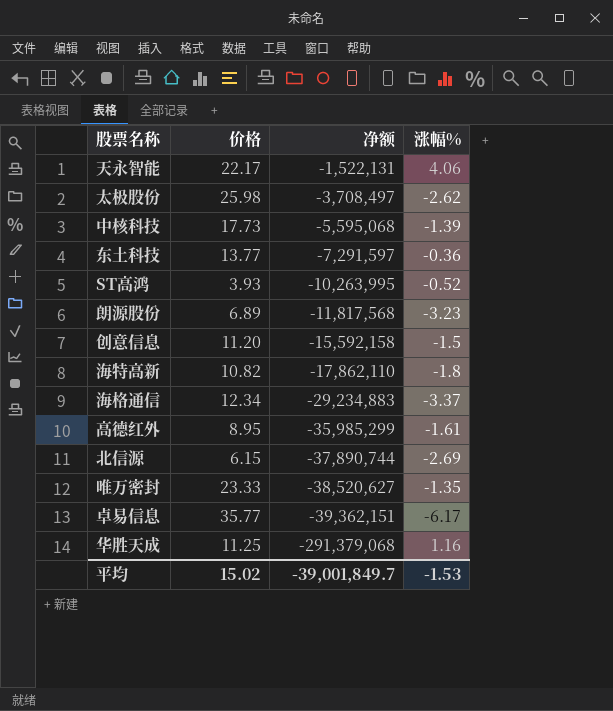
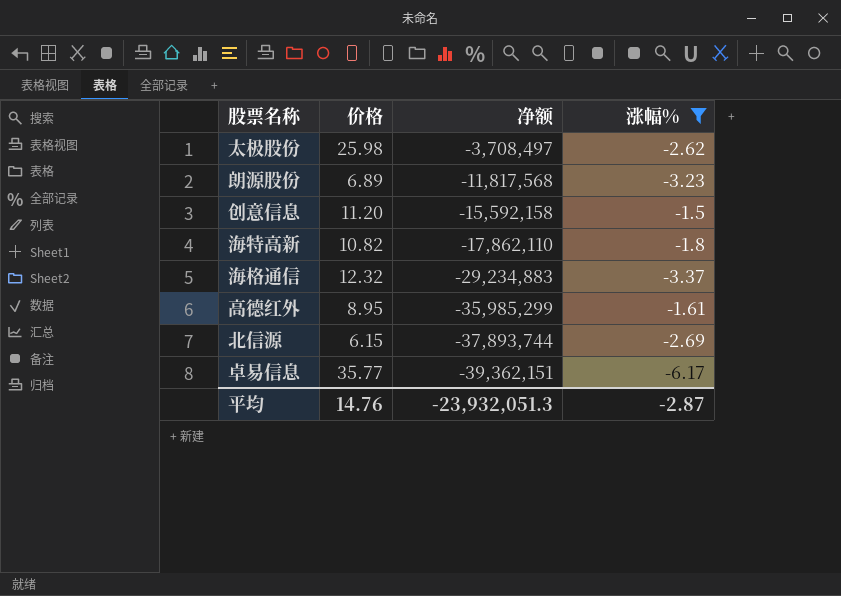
filter: none -> 涨幅% <= -1.5
海格通信 | 价格: 12.34 -> 12.32
北信源 | 净额: -37,890,744 -> -37,893,744
平均 | 价格: 15.02 -> 14.76
平均 | 净额: -39,001,849.7 -> -23,932,051.3
平均 | 涨幅%: -1.53 -> -2.87

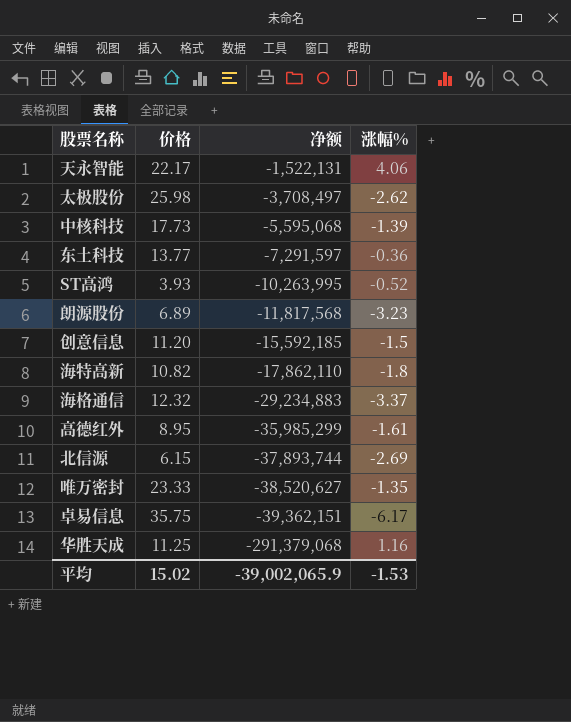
filter: 涨幅% <= -1.5 -> none
创意信息 | 净额: -15,592,158 -> -15,592,185
卓易信息 | 价格: 35.77 -> 35.75
平均 | 价格: 14.76 -> 15.02
平均 | 净额: -23,932,051.3 -> -39,002,065.9
平均 | 涨幅%: -2.87 -> -1.53

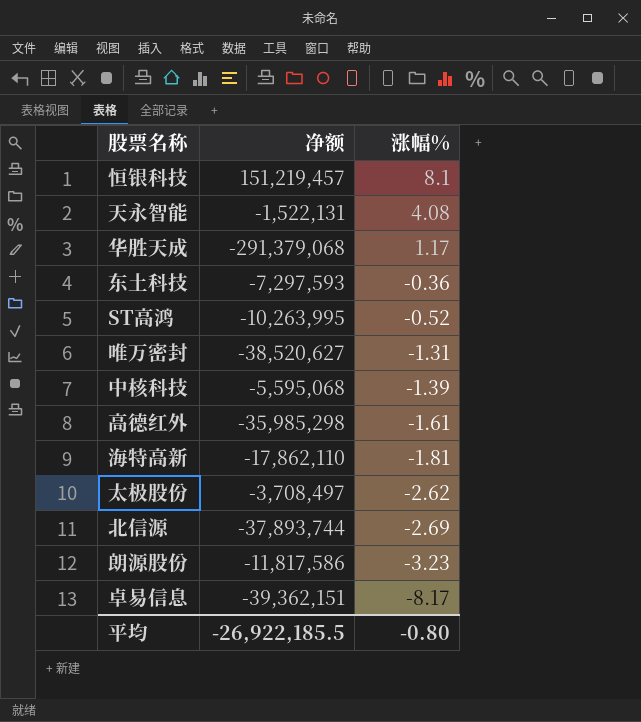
row order: 净额 descending -> 涨幅% descending
column 价格 | position: 2 -> none
row 创意信息: 11.20 | -15,592,185 | -1.5 -> none
row 海格通信: 12.32 | -29,234,883 | -3.37 -> none
row 恒银科技: none -> 151,219,457 | 8.1
天永智能 | 涨幅%: 4.06 -> 4.08
华胜天成 | 涨幅%: 1.16 -> 1.17
东土科技 | 净额: -7,291,597 -> -7,297,593
唯万密封 | 涨幅%: -1.35 -> -1.31
高德红外 | 净额: -35,985,299 -> -35,985,298
海特高新 | 涨幅%: -1.8 -> -1.81
朗源股份 | 净额: -11,817,568 -> -11,817,586
卓易信息 | 涨幅%: -6.17 -> -8.17
平均 | 净额: -39,002,065.9 -> -26,922,185.5
平均 | 涨幅%: -1.53 -> -0.80

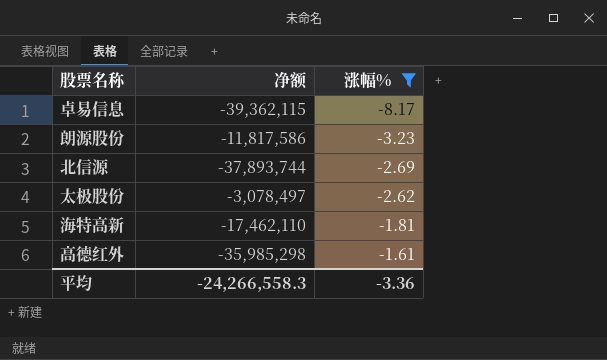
filter: none -> 涨幅% <= -1.61
row order: 涨幅% descending -> 涨幅% ascending
卓易信息 | 净额: -39,362,151 -> -39,362,115
太极股份 | 净额: -3,708,497 -> -3,078,497
海特高新 | 净额: -17,862,110 -> -17,462,110
平均 | 净额: -26,922,185.5 -> -24,266,558.3
平均 | 涨幅%: -0.80 -> -3.36

